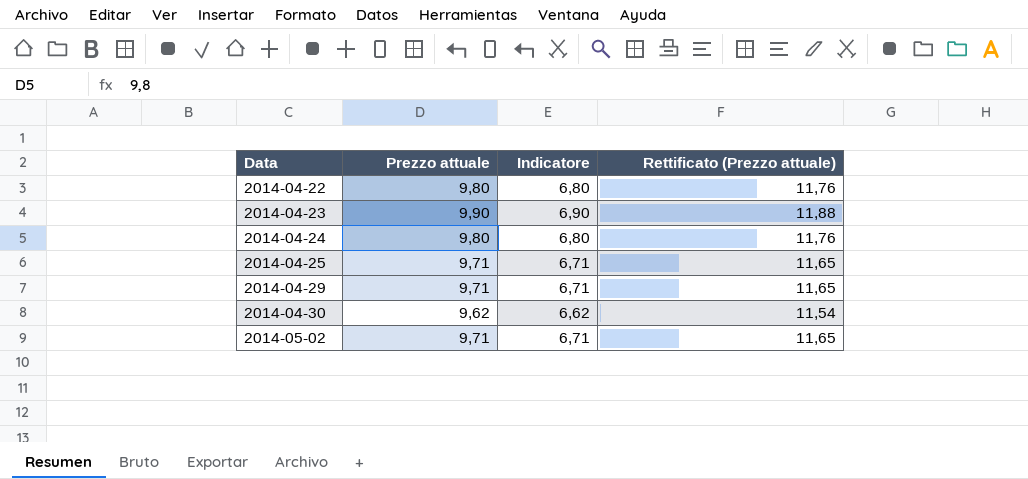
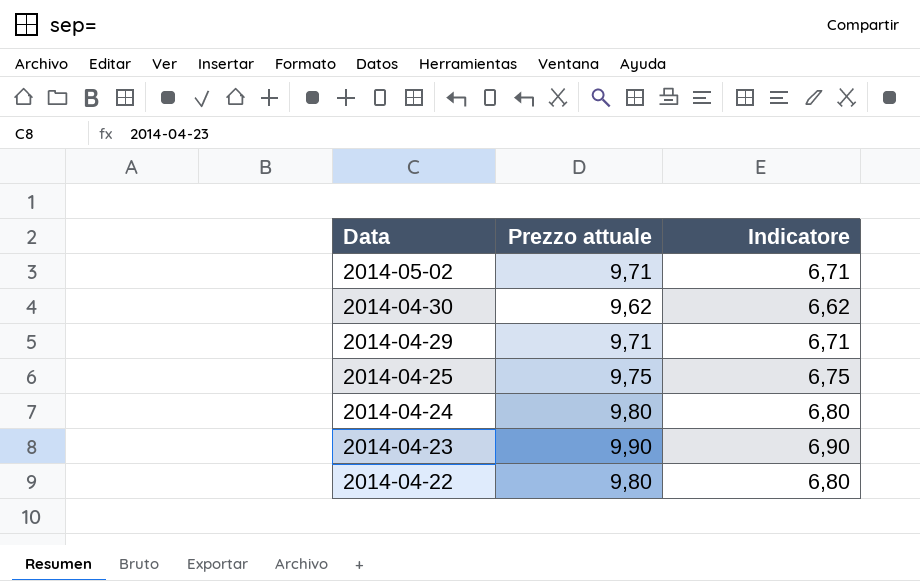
row order: Data ascending -> Data descending
column Rettificato (Prezzo attuale) | formula: [Prezzo attuale] * 1,2 -> none
2014-04-25 | Prezzo attuale: 9,71 -> 9,75
2014-04-25 | Indicatore: 6,71 -> 6,75

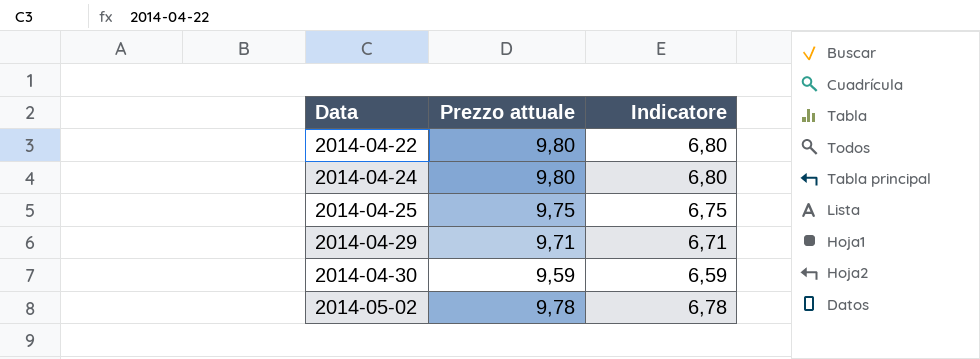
row order: Data descending -> Data ascending
row 2014-04-23: 9,90 | 6,90 -> none
2014-04-30 | Prezzo attuale: 9,62 -> 9,59
2014-04-30 | Indicatore: 6,62 -> 6,59
2014-05-02 | Prezzo attuale: 9,71 -> 9,78
2014-05-02 | Indicatore: 6,71 -> 6,78

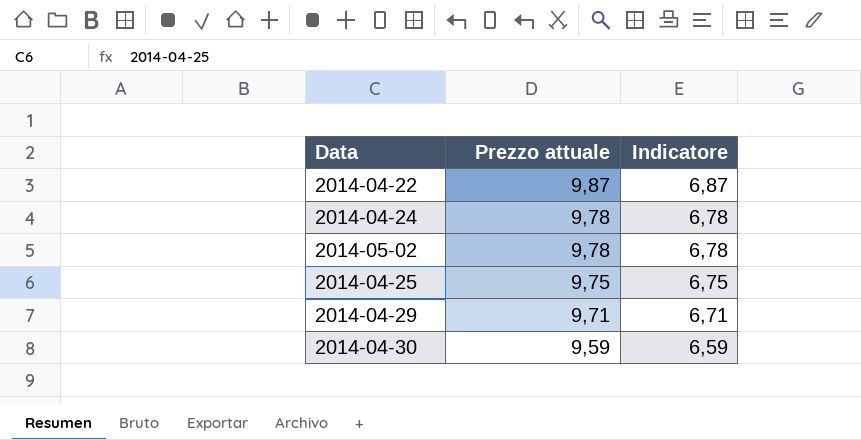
row order: Data ascending -> Prezzo attuale descending
2014-04-22 | Prezzo attuale: 9,80 -> 9,87
2014-04-22 | Indicatore: 6,80 -> 6,87
2014-04-24 | Prezzo attuale: 9,80 -> 9,78
2014-04-24 | Indicatore: 6,80 -> 6,78

